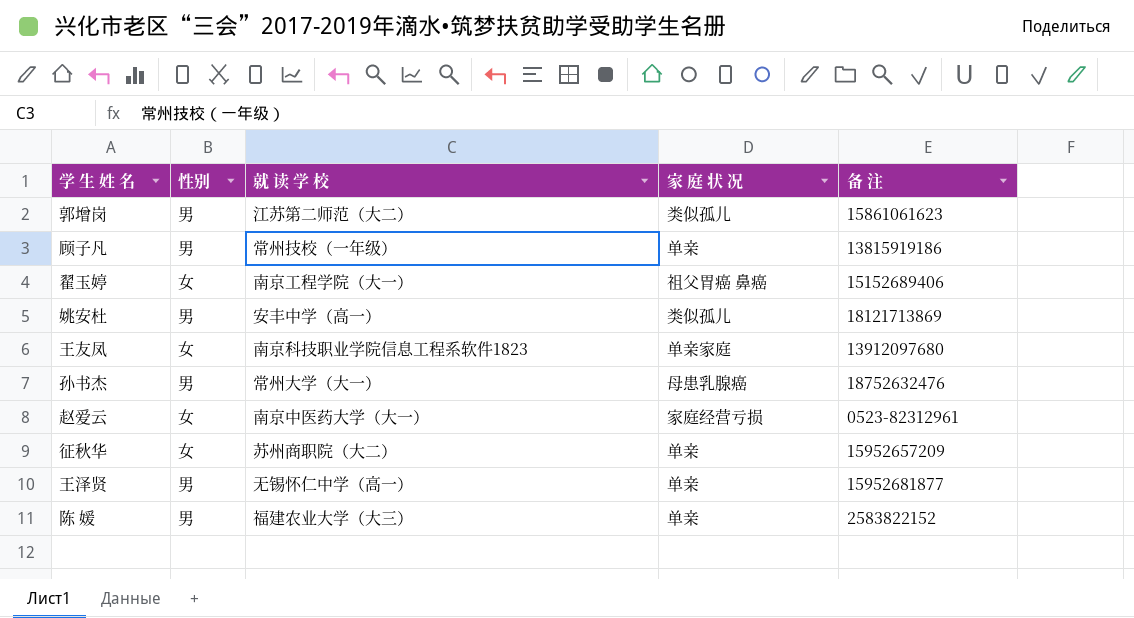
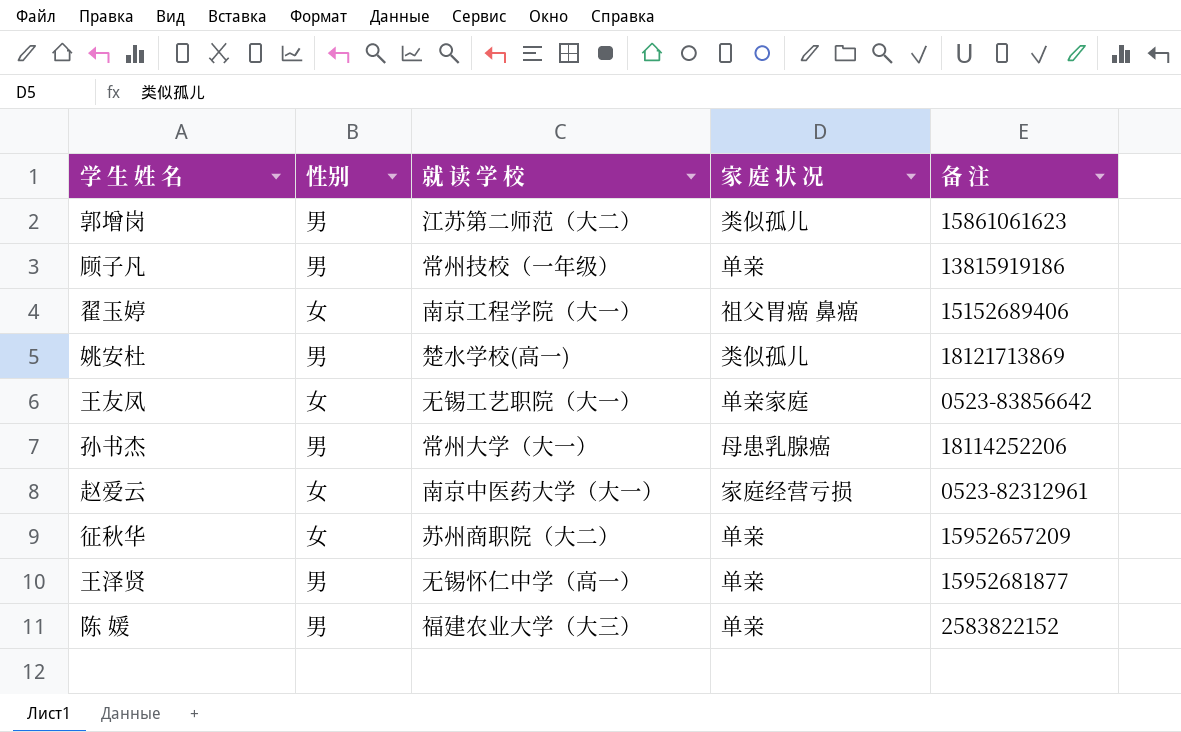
姚安杜 | 就 读 学 校: 安丰中学（高一） -> 楚水学校(高一)
王友凤 | 就 读 学 校: 南京科技职业学院信息工程系软件1823 -> 无锡工艺职院（大一）
王友凤 | 备 注: 13912097680 -> 0523-83856642
孙书杰 | 备 注: 18752632476 -> 18114252206

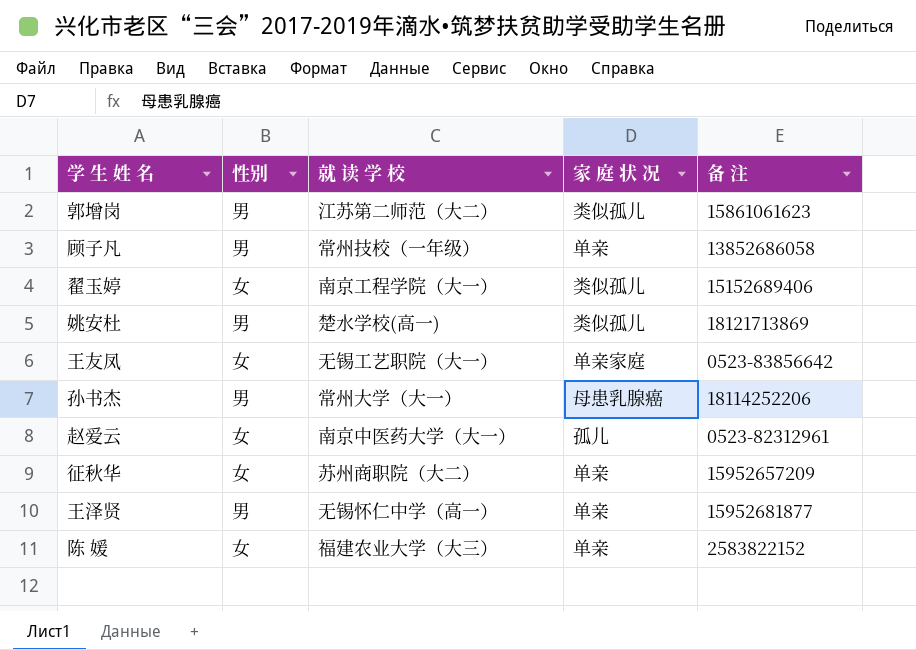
顾子凡 | 备 注: 13815919186 -> 13852686058
翟玉婷 | 家 庭 状 况: 祖父胃癌 鼻癌 -> 类似孤儿
赵爱云 | 家 庭 状 况: 家庭经营亏损 -> 孤儿
陈 媛 | 性别: 男 -> 女

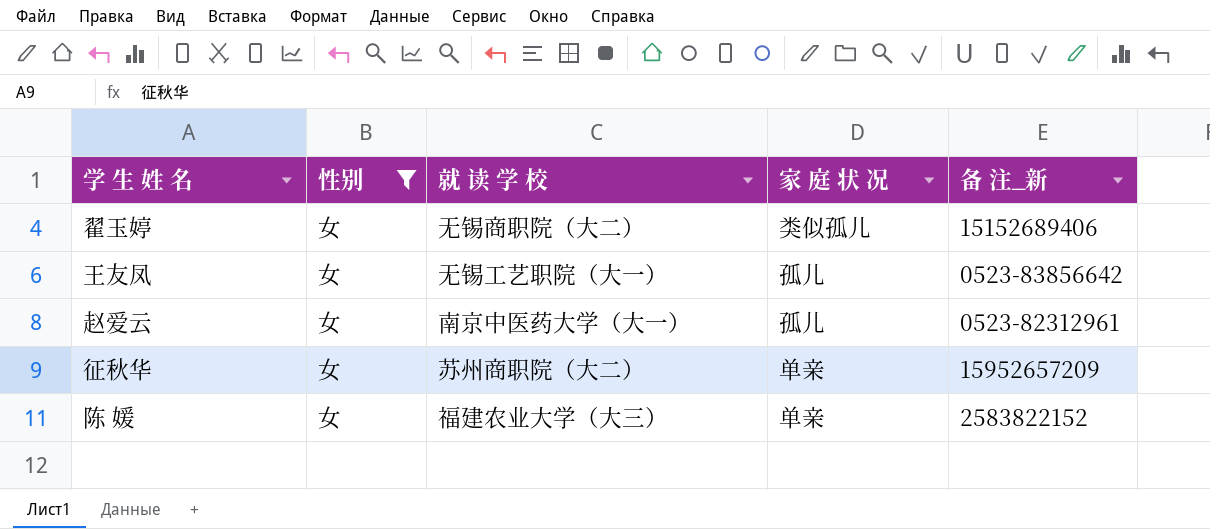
filter: none -> 性别 = 女
column name: 备 注 -> 备 注_新
翟玉婷 | 就 读 学 校: 南京工程学院（大一） -> 无锡商职院（大二）
王友凤 | 家 庭 状 况: 单亲家庭 -> 孤儿

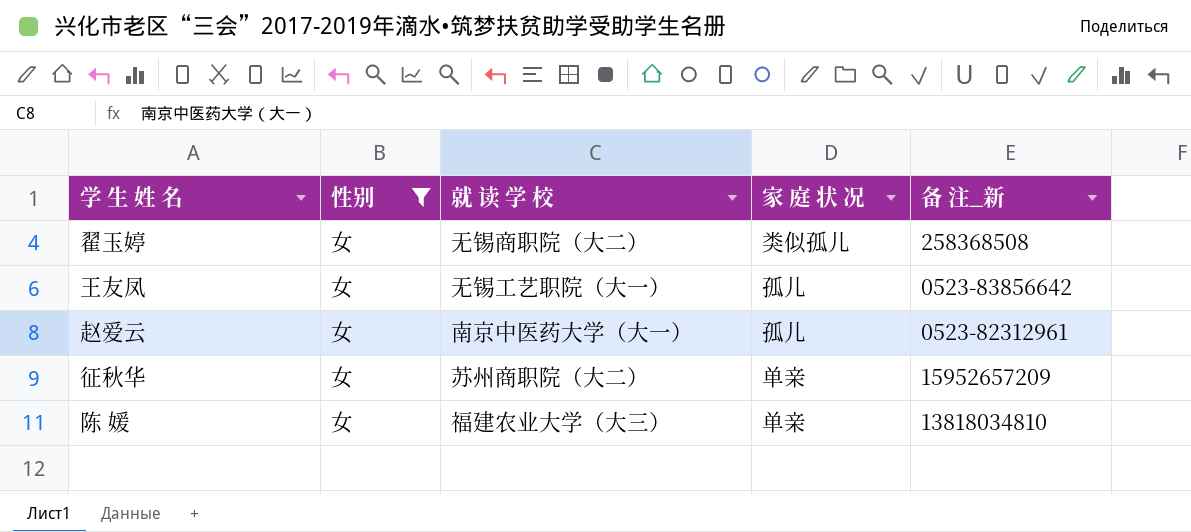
翟玉婷 | 备 注_新: 15152689406 -> 258368508
陈 媛 | 备 注_新: 2583822152 -> 13818034810

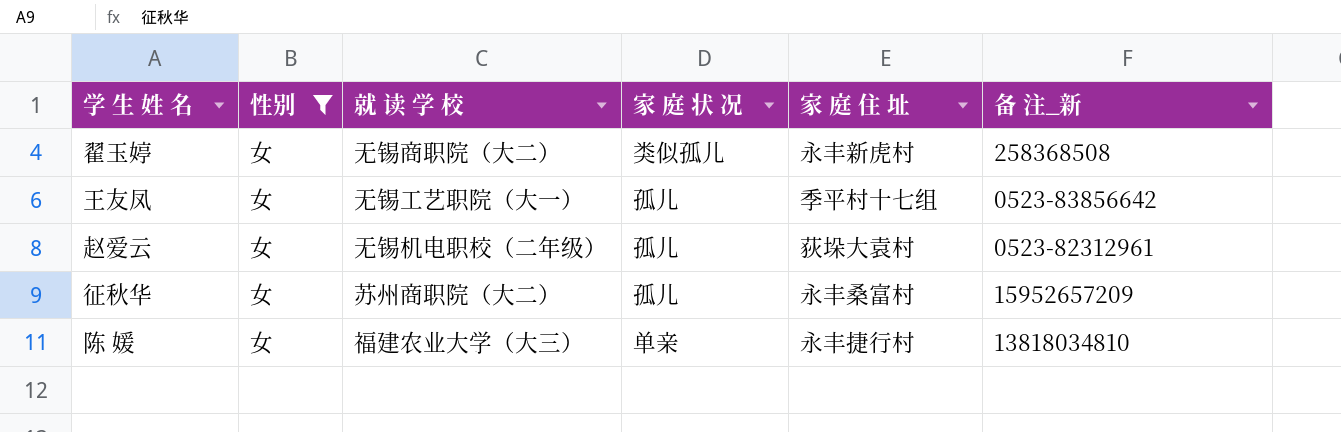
column 家 庭 住 址 | position: none -> 5
赵爱云 | 就 读 学 校: 南京中医药大学（大一） -> 无锡机电职校（二年级）
征秋华 | 家 庭 状 况: 单亲 -> 孤儿

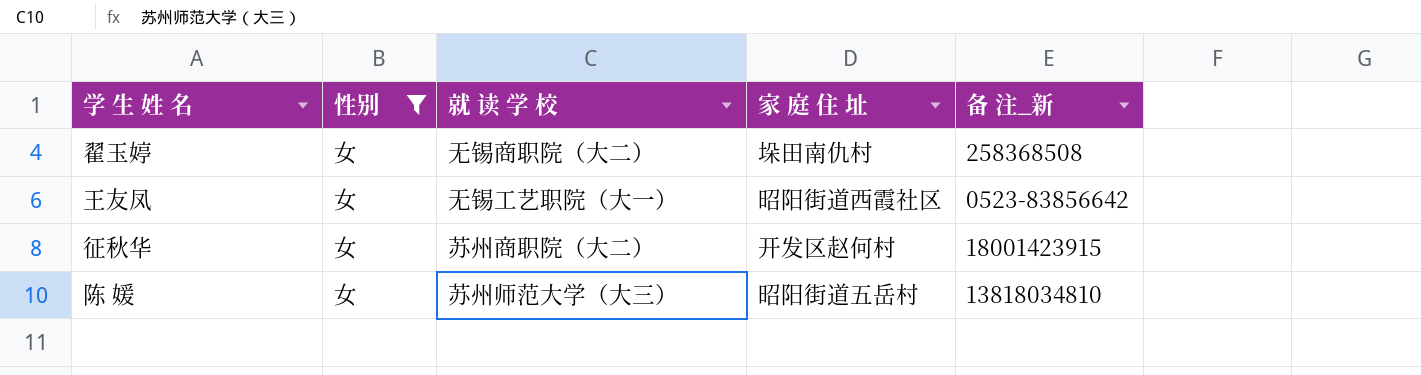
column 家 庭 状 况 | position: 4 -> none
row 赵爱云: 女 | 无锡机电职校（二年级） | 孤儿 | 荻垛大袁村 | 0523-82312961 -> none
翟玉婷 | 家 庭 住 址: 永丰新虎村 -> 垛田南仇村
王友凤 | 家 庭 住 址: 季平村十七组 -> 昭阳街道西霞社区
征秋华 | 家 庭 住 址: 永丰桑富村 -> 开发区赵何村
征秋华 | 备 注_新: 15952657209 -> 18001423915
陈 媛 | 就 读 学 校: 福建农业大学（大三） -> 苏州师范大学（大三）
陈 媛 | 家 庭 住 址: 永丰捷行村 -> 昭阳街道五岳村

